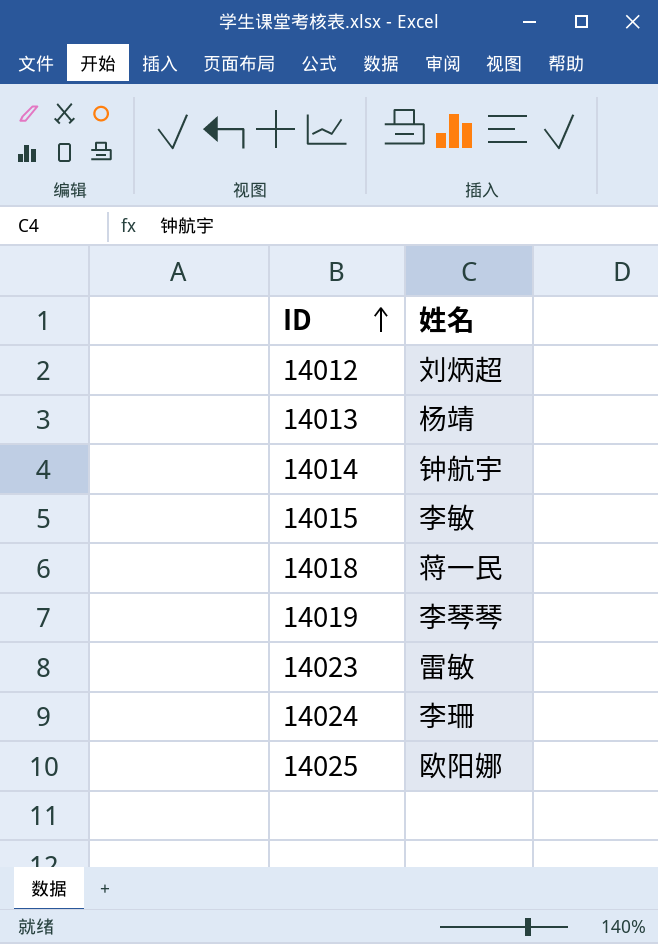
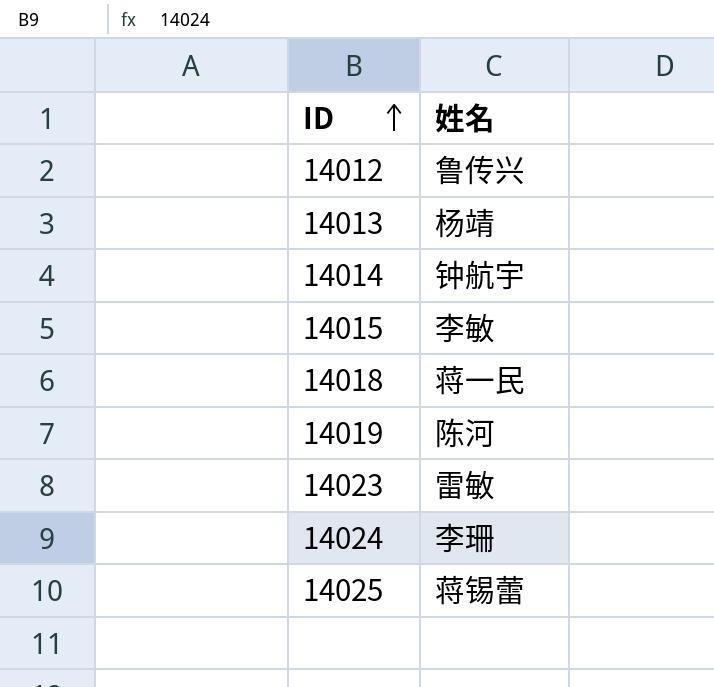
14012 | 姓名: 刘炳超 -> 鲁传兴
14019 | 姓名: 李琴琴 -> 陈河
14025 | 姓名: 欧阳娜 -> 蒋锡蕾

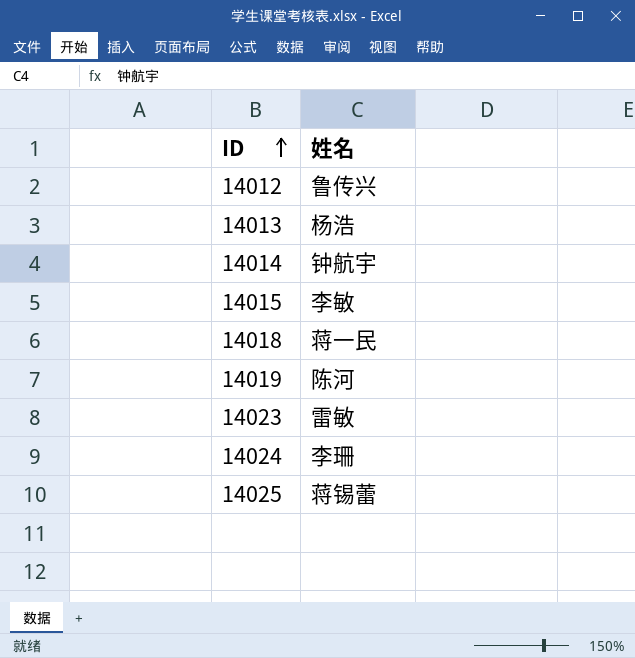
14013 | 姓名: 杨靖 -> 杨浩

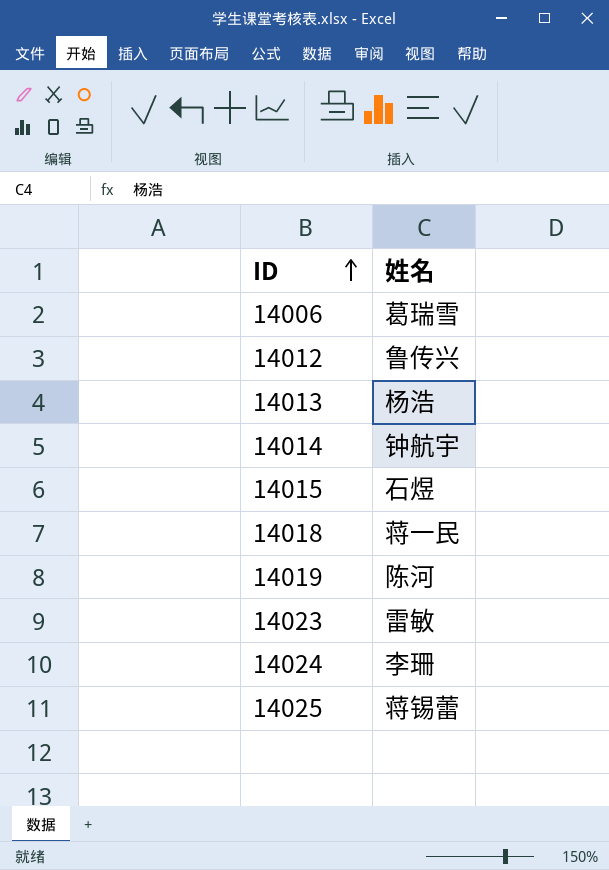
row 14006: none -> 葛瑞雪
14015 | 姓名: 李敏 -> 石煜

